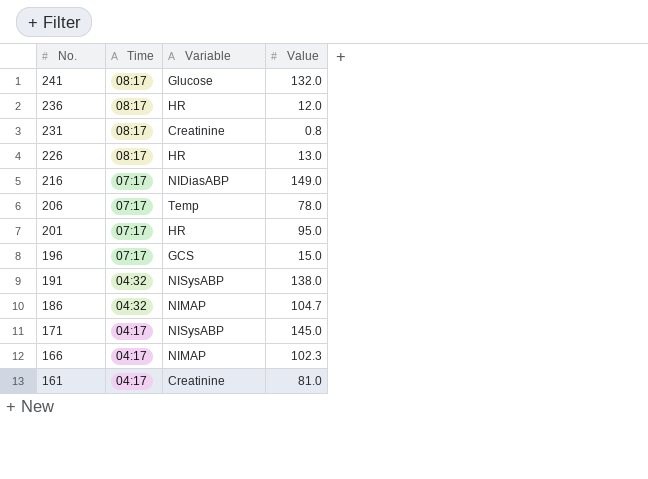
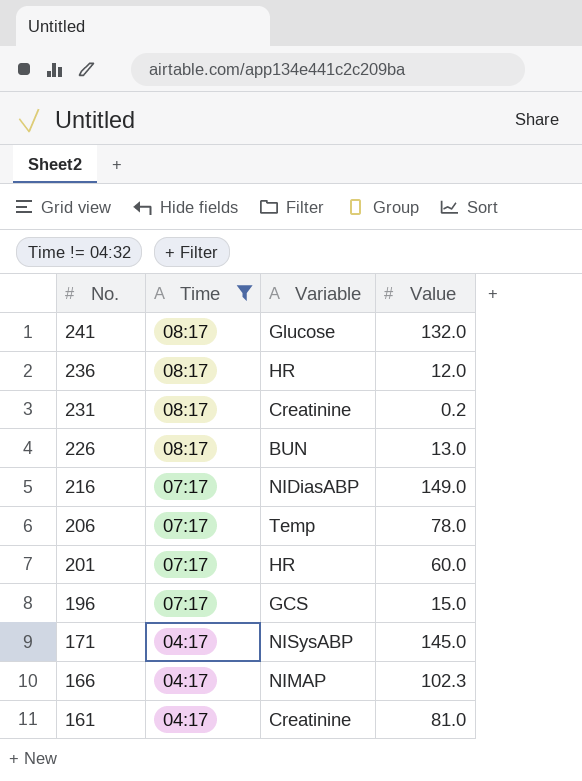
filter: none -> Time != 04:32
231 | Value: 0.8 -> 0.2
226 | Variable: HR -> BUN
201 | Value: 95.0 -> 60.0

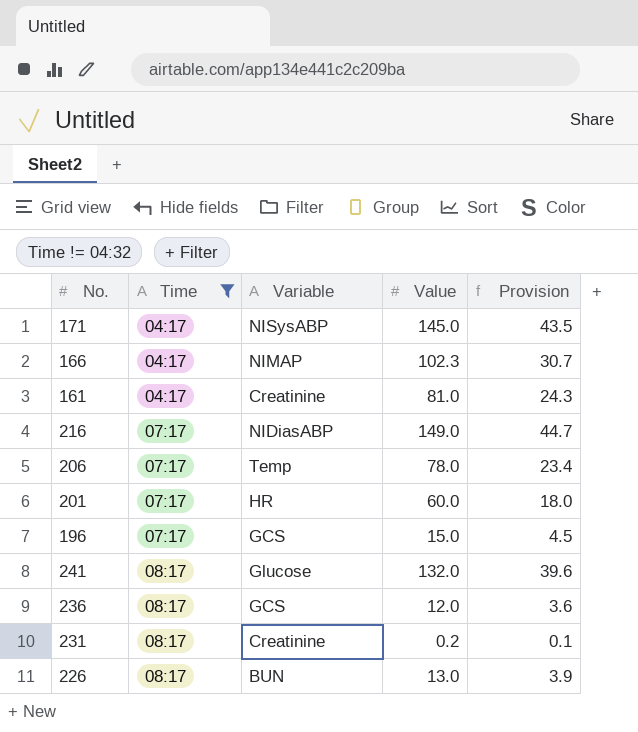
row order: No. descending -> Time ascending
column Provision | formula: none -> [Value] * 0.3
236 | Variable: HR -> GCS

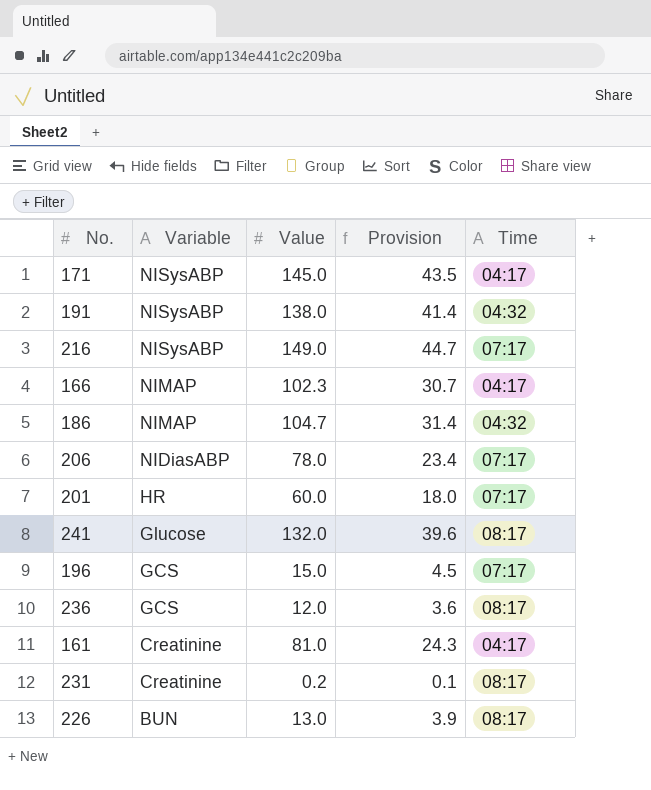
filter: Time != 04:32 -> none
row order: Time ascending -> Variable descending
column Time | position: 2 -> 5
216 | Variable: NIDiasABP -> NISysABP
206 | Variable: Temp -> NIDiasABP

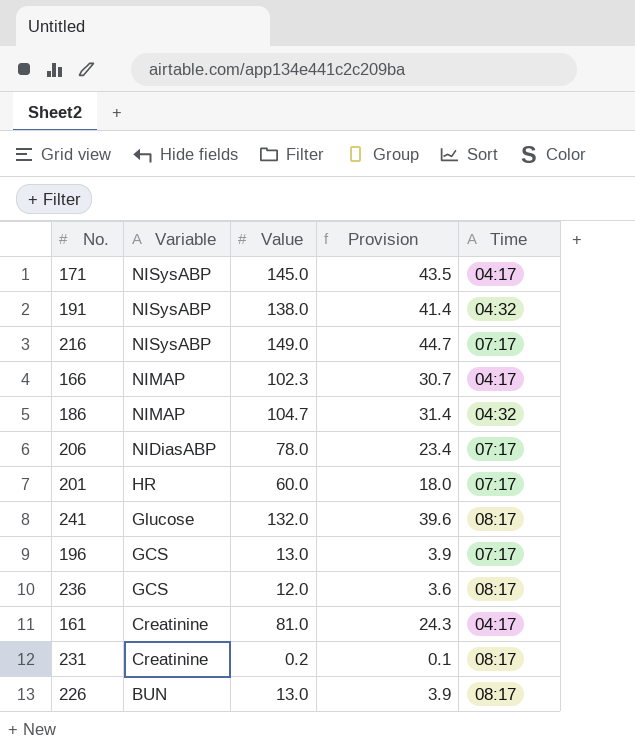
196 | Value: 15.0 -> 13.0
196 | Provision: 4.5 -> 3.9

